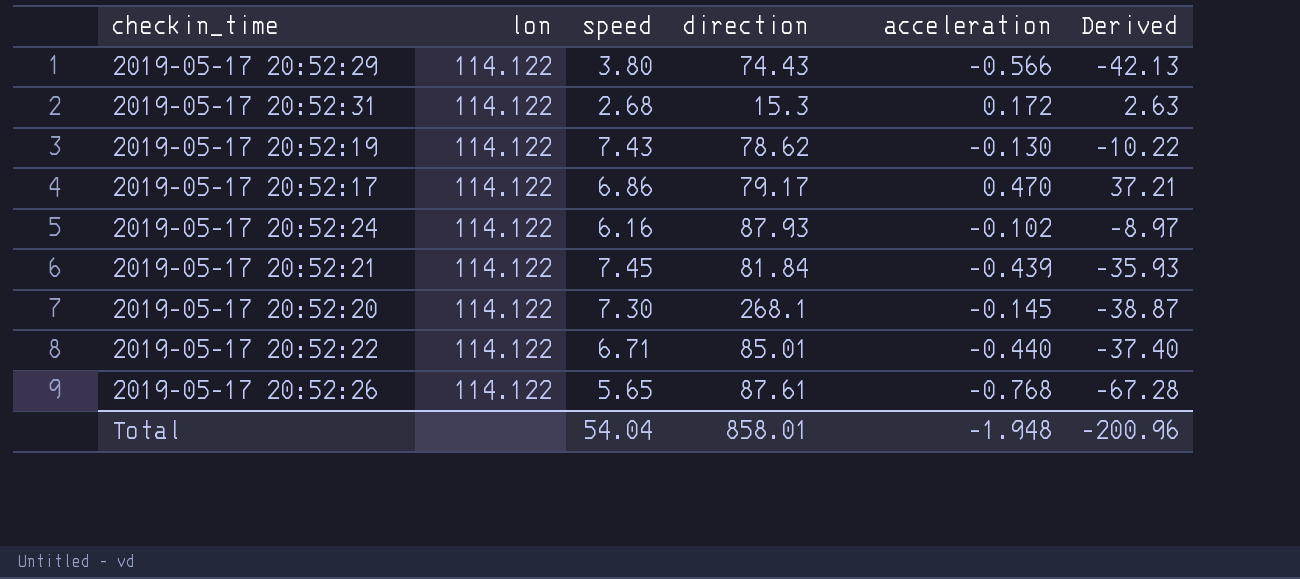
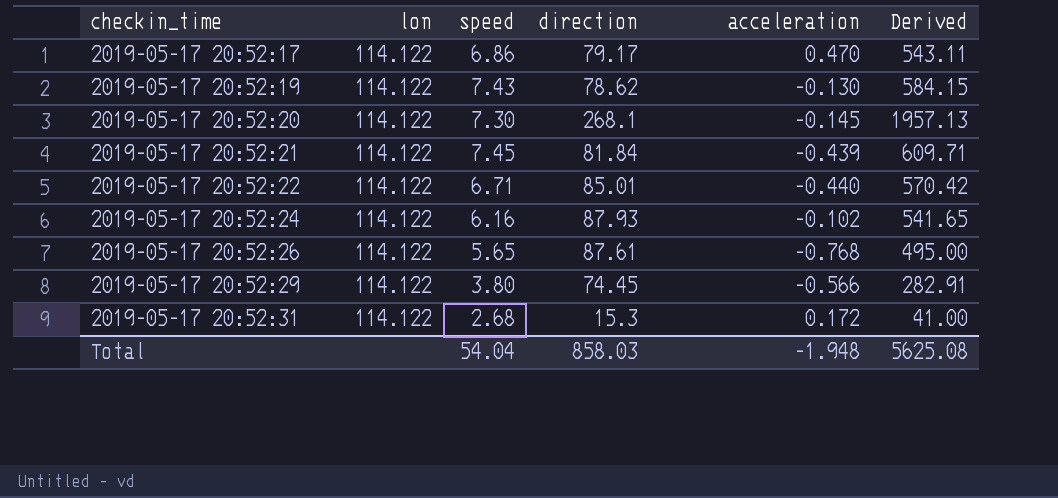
row order: none -> checkin_time ascending
column Derived | formula: [direction] * [acceleration] -> [speed] * [direction]
2019-05-17 20:52:29 | direction: 74.43 -> 74.45
Total | direction: 858.01 -> 858.03
Total | Derived: -200.96 -> 5625.08

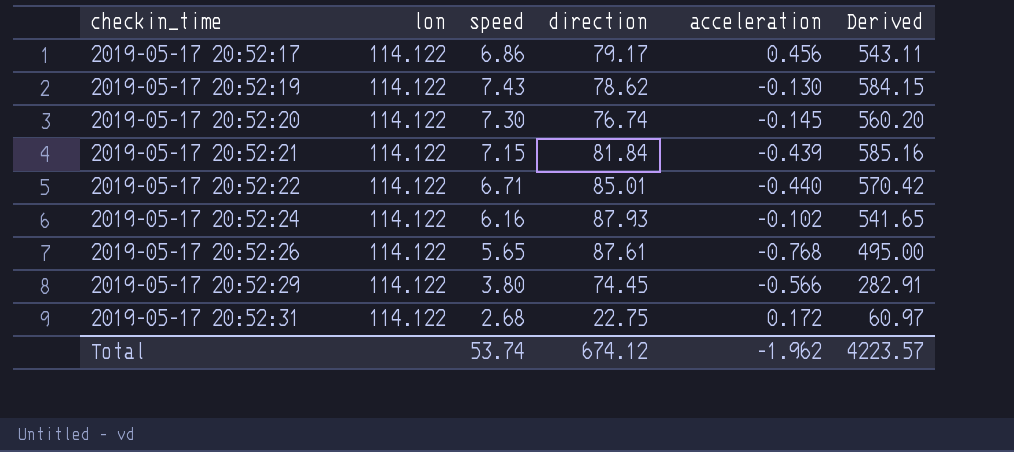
2019-05-17 20:52:17 | acceleration: 0.470 -> 0.456
2019-05-17 20:52:20 | direction: 268.1 -> 76.74
2019-05-17 20:52:20 | Derived: 1957.13 -> 560.20
2019-05-17 20:52:21 | speed: 7.45 -> 7.15
2019-05-17 20:52:21 | Derived: 609.71 -> 585.16
2019-05-17 20:52:31 | direction: 15.3 -> 22.75
2019-05-17 20:52:31 | Derived: 41.00 -> 60.97
Total | speed: 54.04 -> 53.74
Total | direction: 858.03 -> 674.12
Total | acceleration: -1.948 -> -1.962
Total | Derived: 5625.08 -> 4223.57

